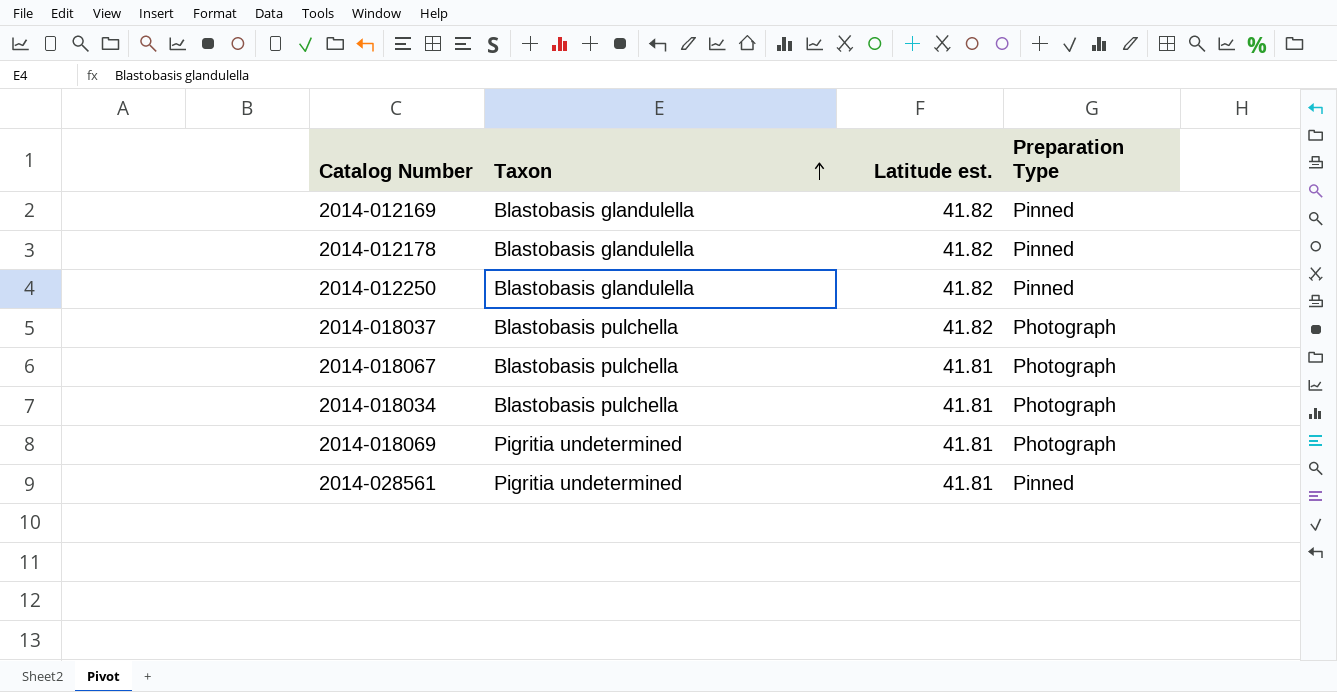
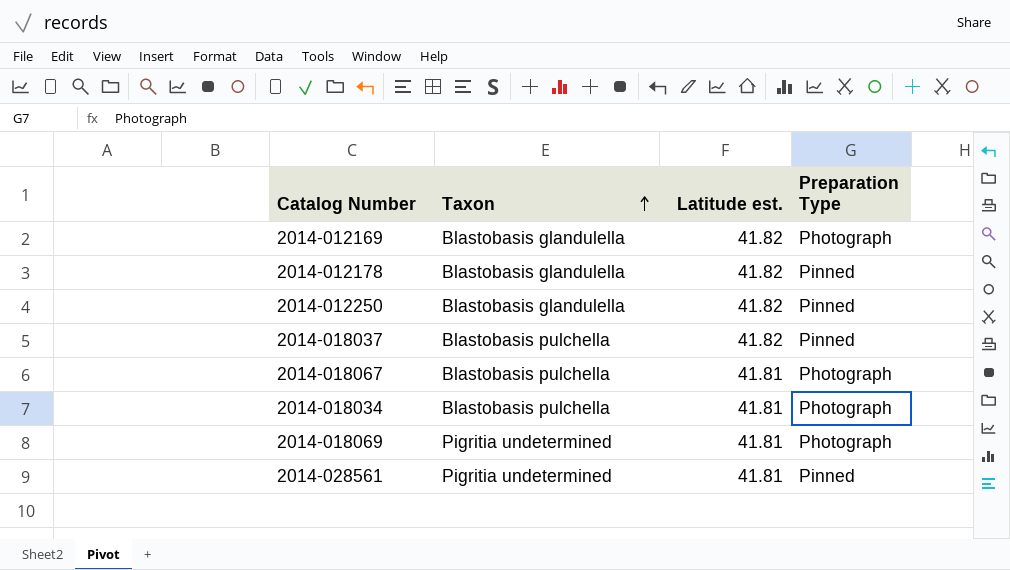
2014-012169 | Preparation Type: Pinned -> Photograph
2014-018037 | Preparation Type: Photograph -> Pinned

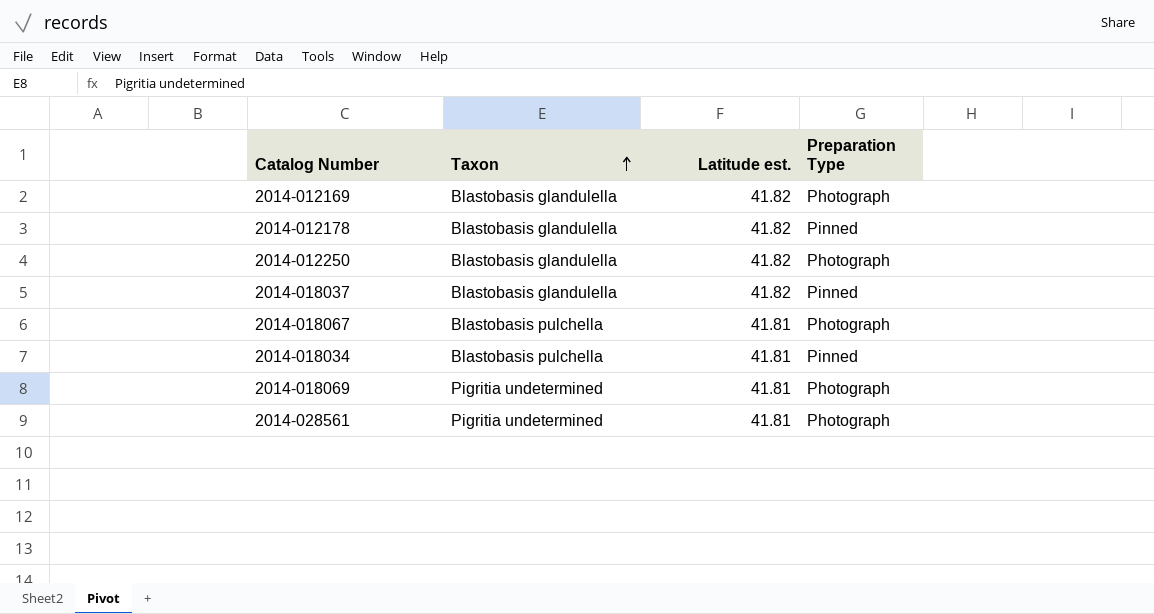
2014-012250 | Preparation Type: Pinned -> Photograph
2014-018037 | Taxon: Blastobasis pulchella -> Blastobasis glandulella
2014-018034 | Preparation Type: Photograph -> Pinned
2014-028561 | Preparation Type: Pinned -> Photograph

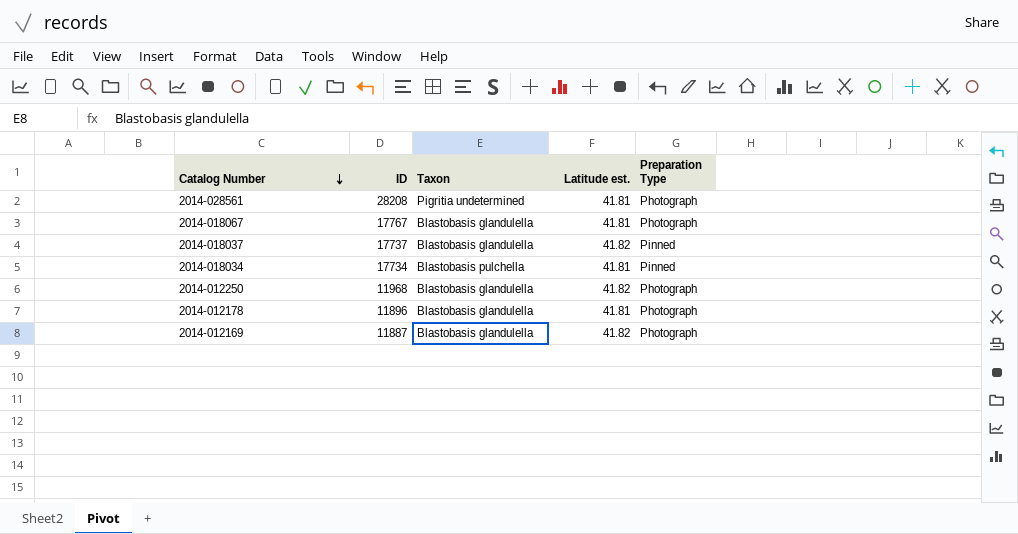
row order: Taxon ascending -> Catalog Number descending
column ID | position: none -> 2
row 2014-018069: Pigritia undetermined | 41.81 | Photograph -> none
2014-018067 | Taxon: Blastobasis pulchella -> Blastobasis glandulella
2014-012178 | Latitude est.: 41.82 -> 41.81
2014-012178 | Preparation Type: Pinned -> Photograph

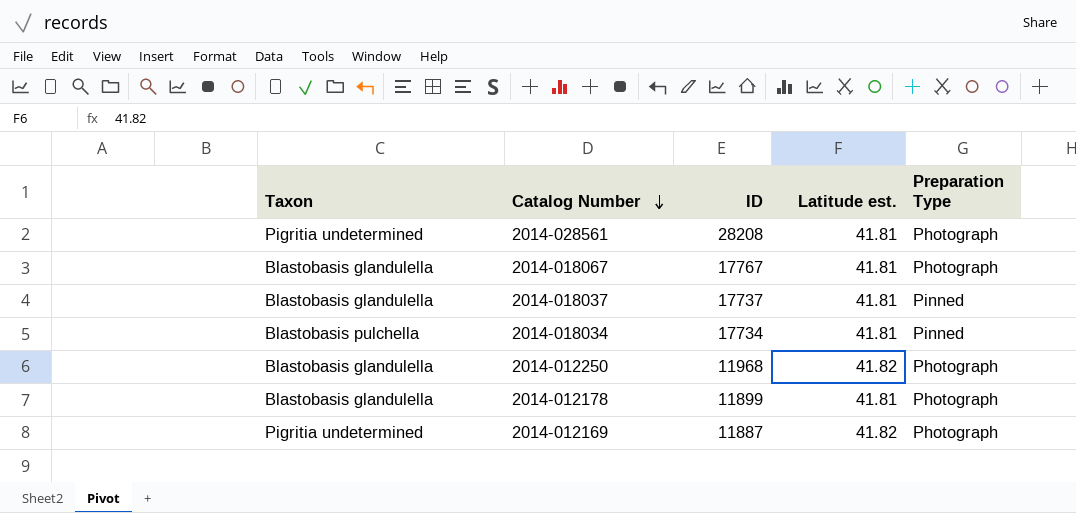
column Taxon | position: 3 -> 1
2014-018037 | Latitude est.: 41.82 -> 41.81
2014-012178 | ID: 11896 -> 11899
2014-012169 | Taxon: Blastobasis glandulella -> Pigritia undetermined

